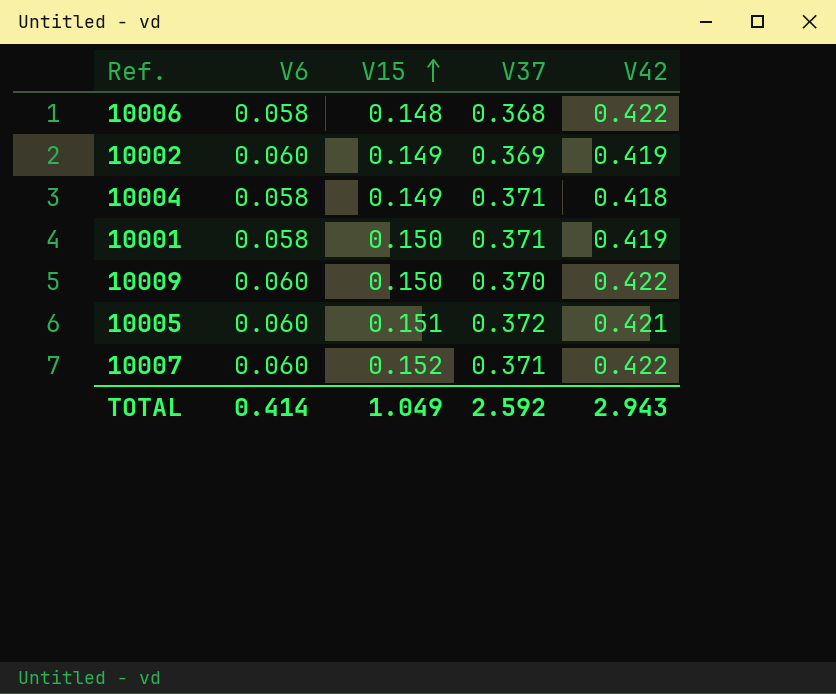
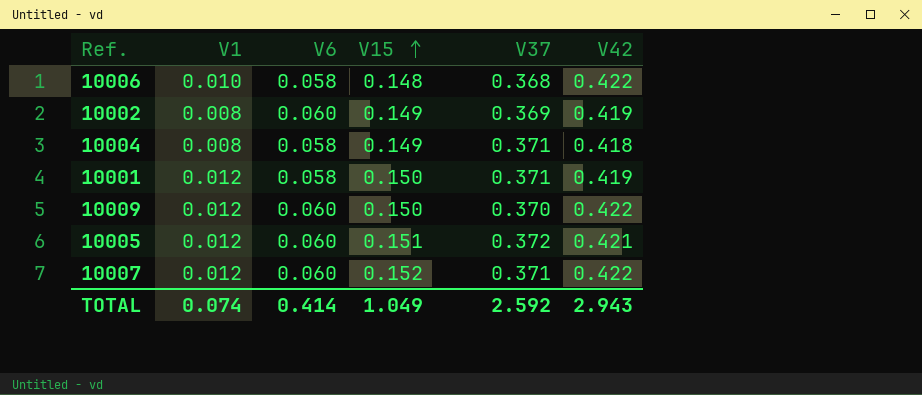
column V1 | position: none -> 2

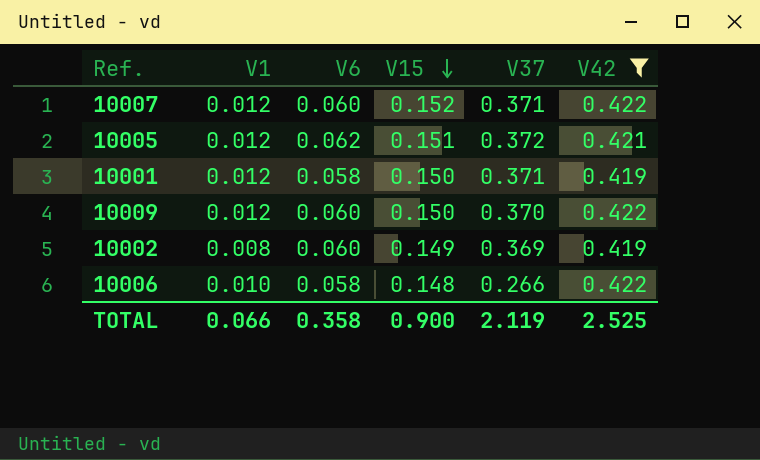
filter: none -> V42 != 0.418
row order: V15 ascending -> V15 descending
10005 | V6: 0.060 -> 0.062
10006 | V37: 0.368 -> 0.266
TOTAL | V1: 0.074 -> 0.066
TOTAL | V6: 0.414 -> 0.358
TOTAL | V15: 1.049 -> 0.900
TOTAL | V37: 2.592 -> 2.119
TOTAL | V42: 2.943 -> 2.525

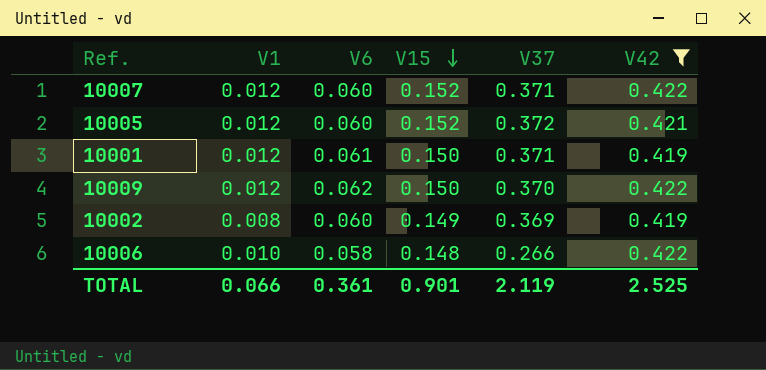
10005 | V6: 0.062 -> 0.060
10005 | V15: 0.151 -> 0.152
10001 | V6: 0.058 -> 0.061
10009 | V6: 0.060 -> 0.062
TOTAL | V6: 0.358 -> 0.361
TOTAL | V15: 0.900 -> 0.901

